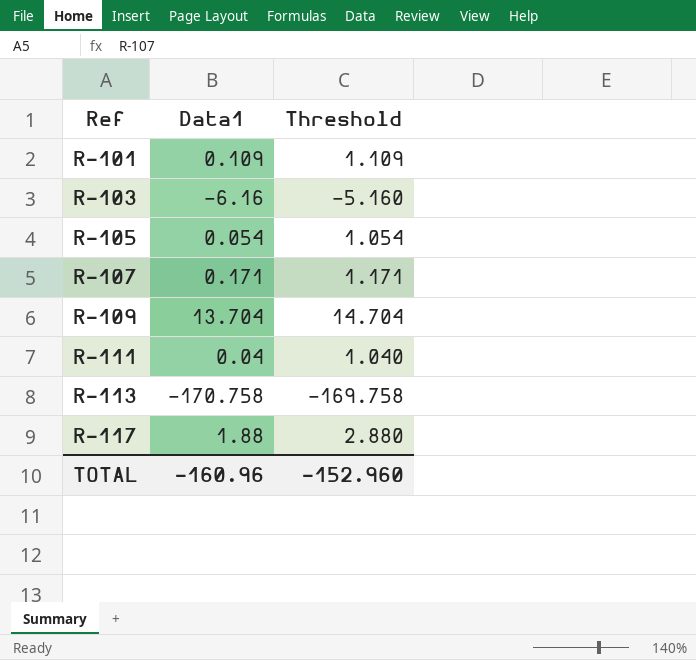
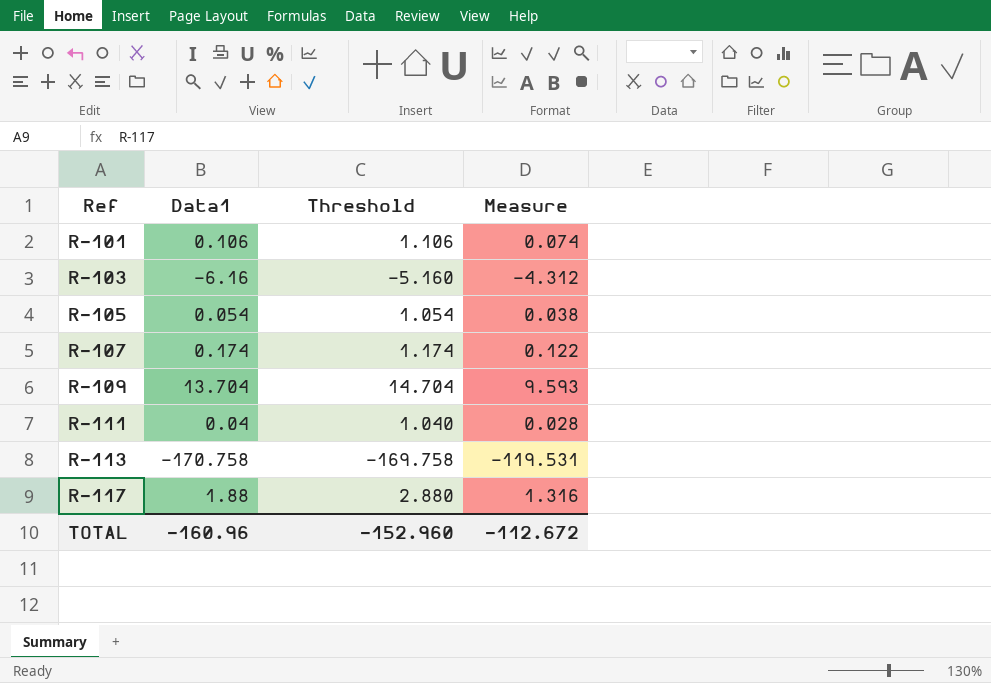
column Measure | formula: none -> [Data1] * 0.7
R-101 | Data1: 0.109 -> 0.106
R-101 | Threshold: 1.109 -> 1.106
R-107 | Data1: 0.171 -> 0.174
R-107 | Threshold: 1.171 -> 1.174

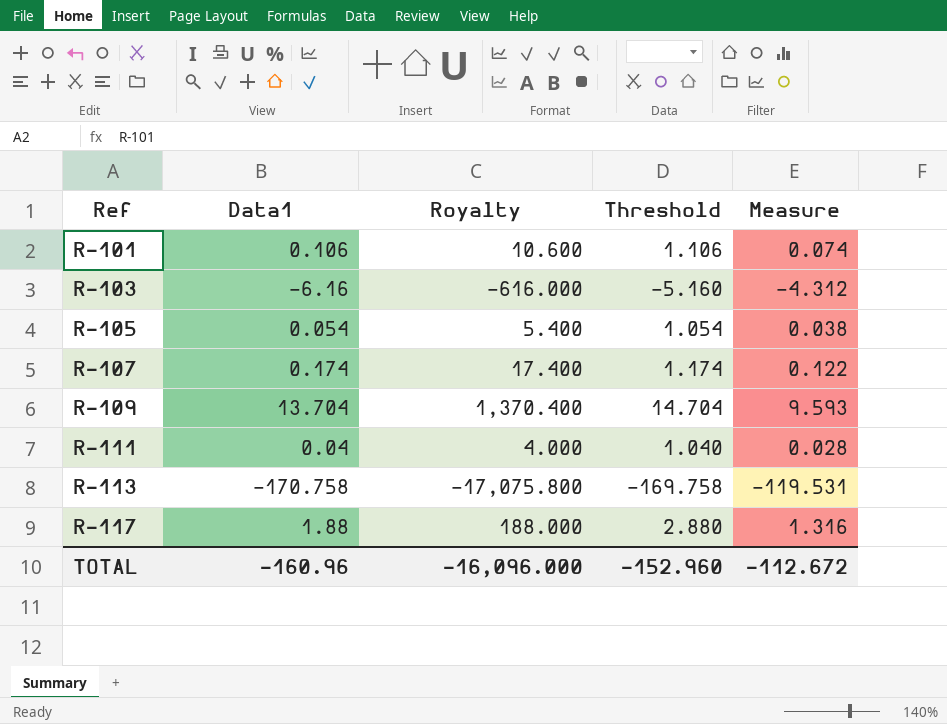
column Royalty | formula: none -> [Data1] * 100

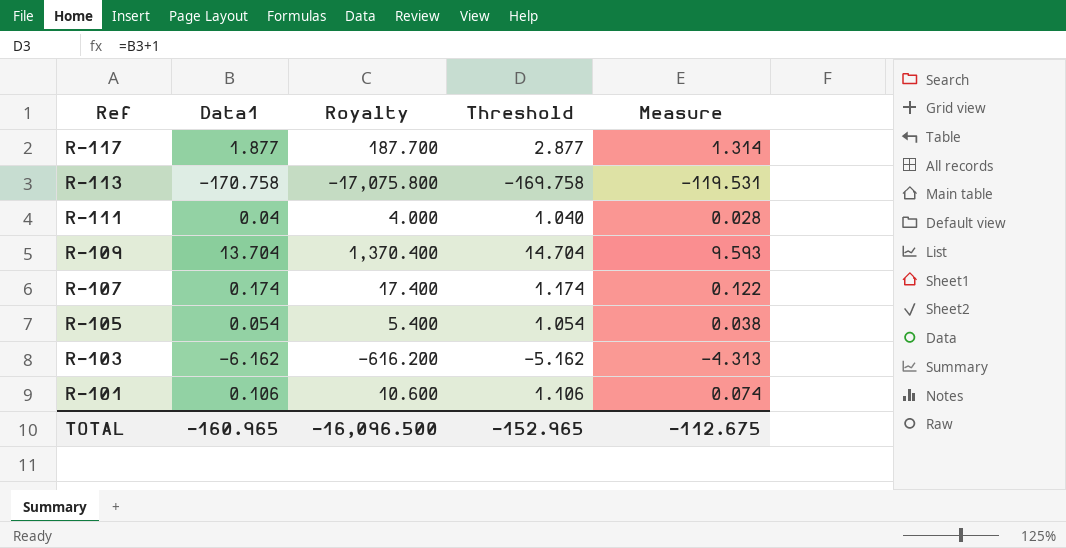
row order: Ref ascending -> Ref descending
R-117 | Data1: 1.88 -> 1.877
R-117 | Royalty: 188.000 -> 187.700
R-117 | Threshold: 2.880 -> 2.877
R-117 | Measure: 1.316 -> 1.314
R-103 | Data1: -6.16 -> -6.162
R-103 | Royalty: -616.000 -> -616.200
R-103 | Threshold: -5.160 -> -5.162
R-103 | Measure: -4.312 -> -4.313
TOTAL | Data1: -160.96 -> -160.965
TOTAL | Royalty: -16,096.000 -> -16,096.500
TOTAL | Threshold: -152.960 -> -152.965
TOTAL | Measure: -112.672 -> -112.675

